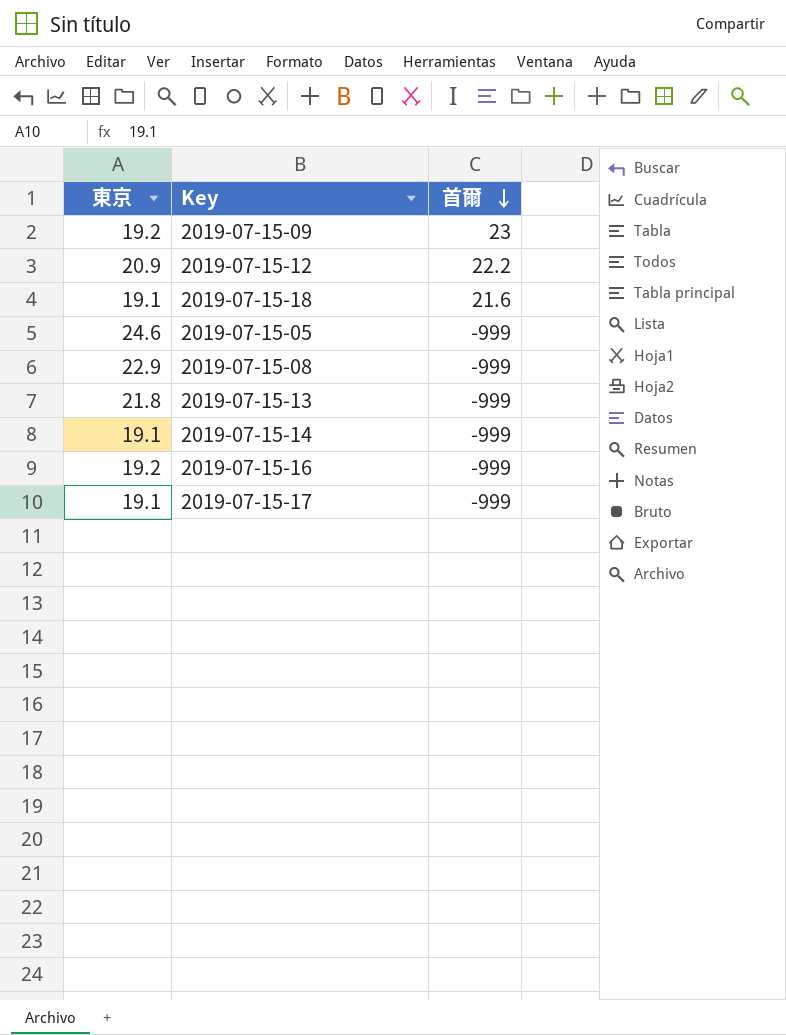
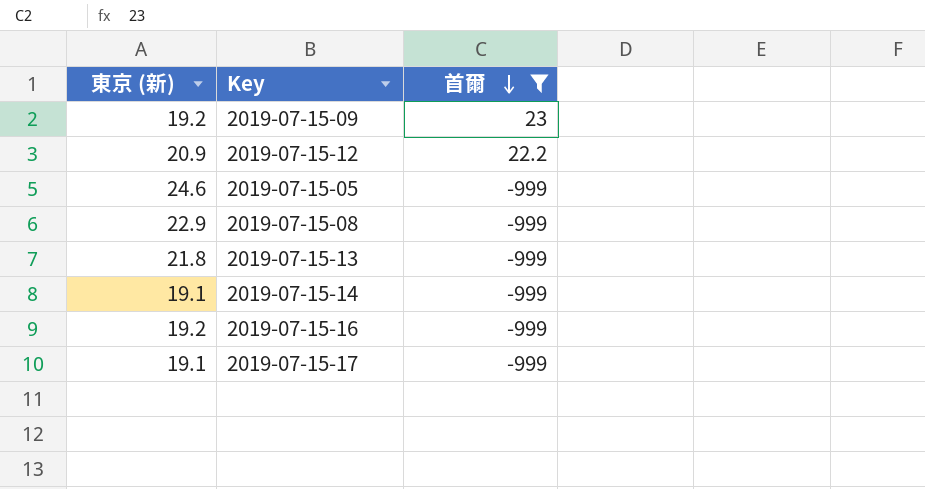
filter: none -> 首爾 != 21.6
column name: 東京 -> 東京 (新)

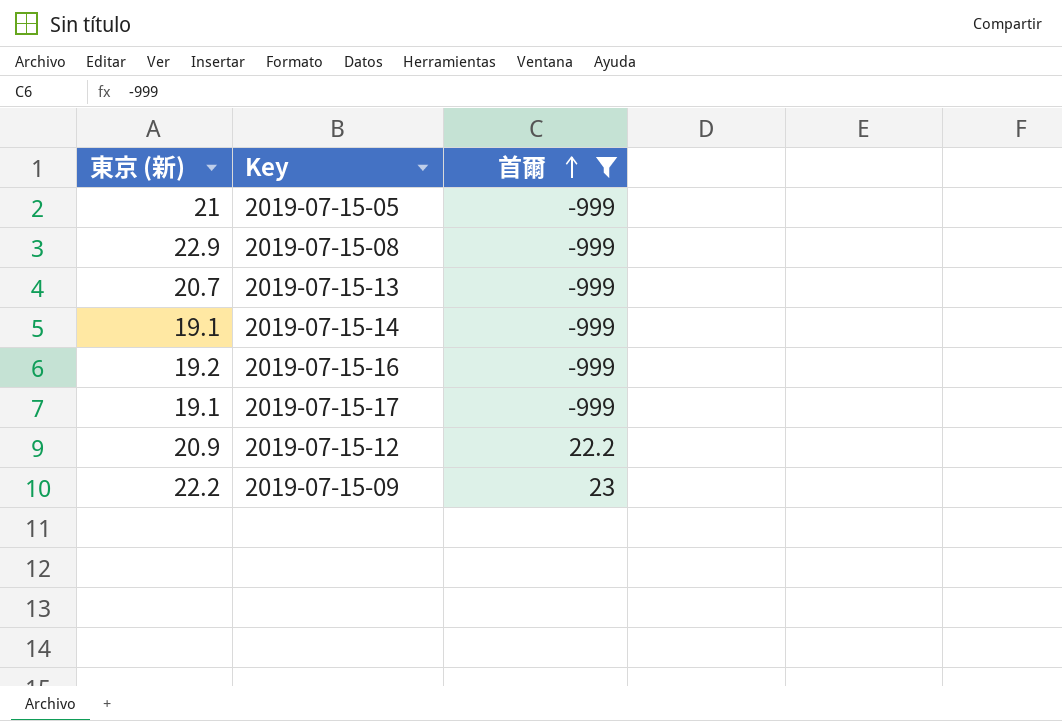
row order: 首爾 descending -> 首爾 ascending
2019-07-15-05 | 東京 (新): 24.6 -> 21
2019-07-15-13 | 東京 (新): 21.8 -> 20.7
2019-07-15-09 | 東京 (新): 19.2 -> 22.2

